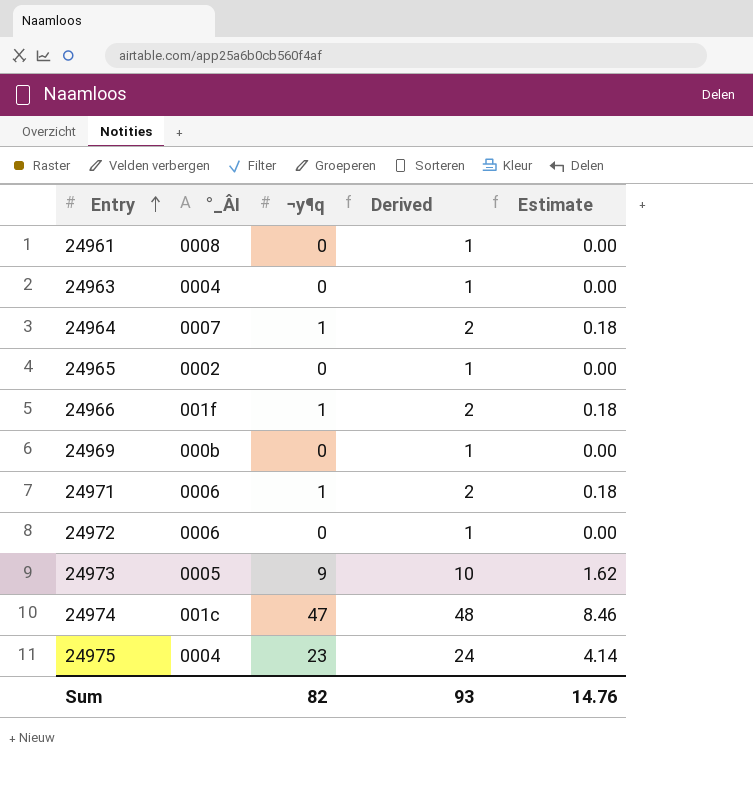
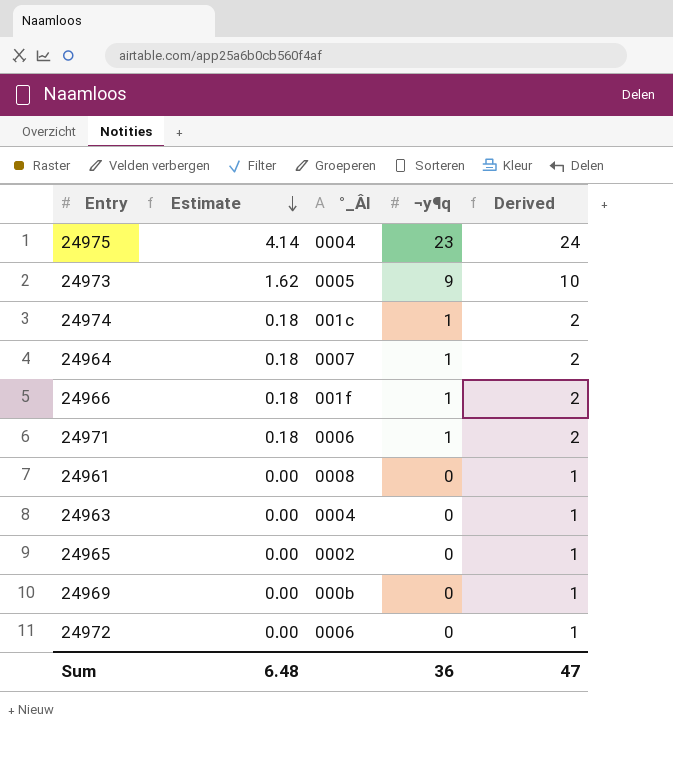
row order: Entry ascending -> Estimate descending
column Estimate | position: 5 -> 2
24974 | Estimate: 8.46 -> 0.18
24974 | ¬y¶q: 47 -> 1
24974 | Derived: 48 -> 2
Sum | Estimate: 14.76 -> 6.48
Sum | ¬y¶q: 82 -> 36
Sum | Derived: 93 -> 47

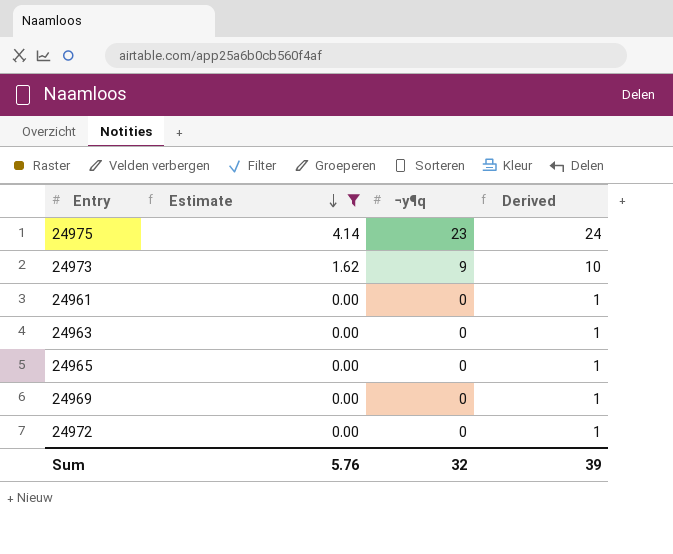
filter: none -> Estimate != 0.18
column °_ÂI | position: 3 -> none
Sum | Estimate: 6.48 -> 5.76
Sum | ¬y¶q: 36 -> 32
Sum | Derived: 47 -> 39

